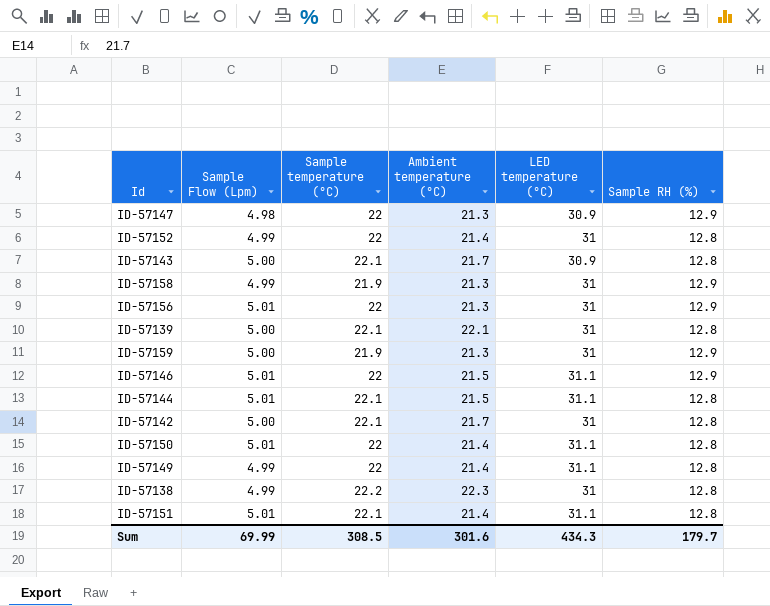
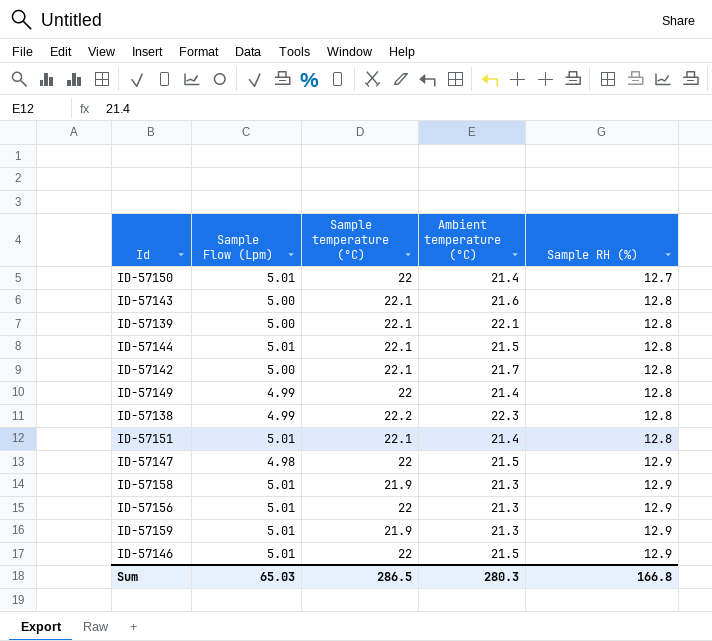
row order: none -> Sample RH (%) ascending
column LED temperature (°C) | position: 5 -> none
row ID-57152: 4.99 | 22 | 21.4 | 31 | 12.8 -> none
ID-57150 | Sample RH (%): 12.8 -> 12.7
ID-57143 | Ambient temperature (°C): 21.7 -> 21.6
ID-57147 | Ambient temperature (°C): 21.3 -> 21.5
ID-57158 | Sample Flow (Lpm): 4.99 -> 5.01
ID-57159 | Sample Flow (Lpm): 5.00 -> 5.01
Sum | Sample Flow (Lpm): 69.99 -> 65.03
Sum | Sample temperature (°C): 308.5 -> 286.5
Sum | Ambient temperature (°C): 301.6 -> 280.3
Sum | Sample RH (%): 179.7 -> 166.8

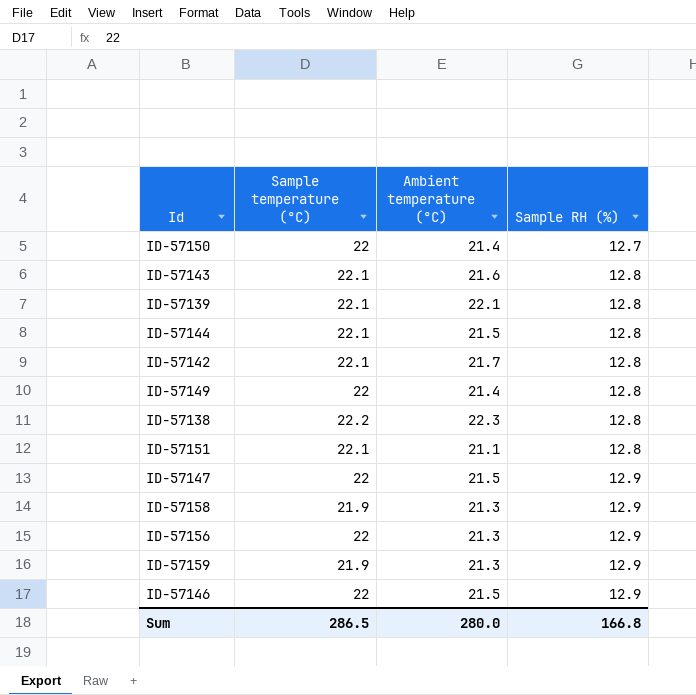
column Sample Flow (Lpm) | position: 2 -> none
ID-57151 | Ambient temperature (°C): 21.4 -> 21.1
Sum | Ambient temperature (°C): 280.3 -> 280.0

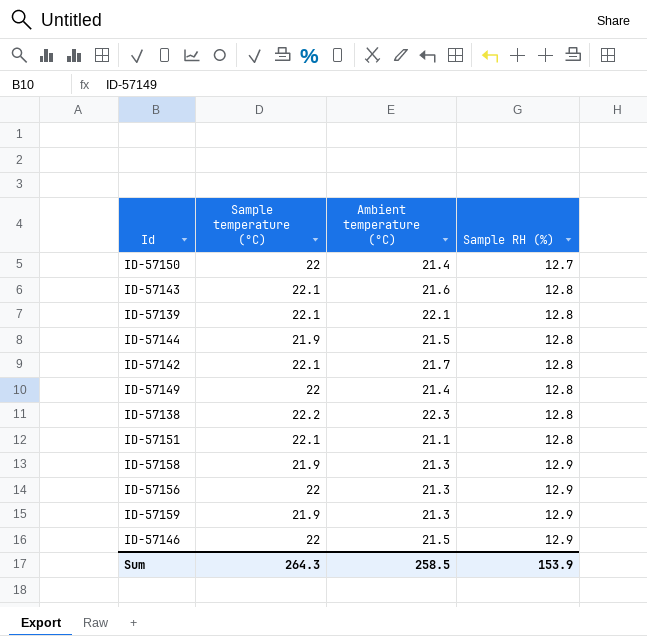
row ID-57147: 22 | 21.5 | 12.9 -> none
ID-57144 | Sample temperature (°C): 22.1 -> 21.9
Sum | Sample temperature (°C): 286.5 -> 264.3
Sum | Ambient temperature (°C): 280.0 -> 258.5
Sum | Sample RH (%): 166.8 -> 153.9

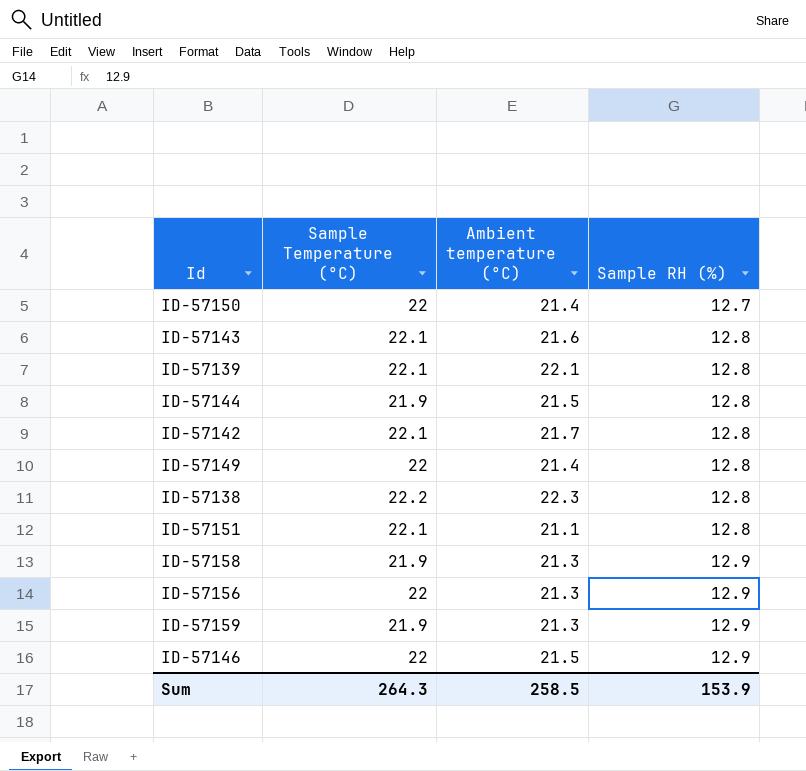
column name: Sample temperature (°C) -> Sample Temperature (°C)

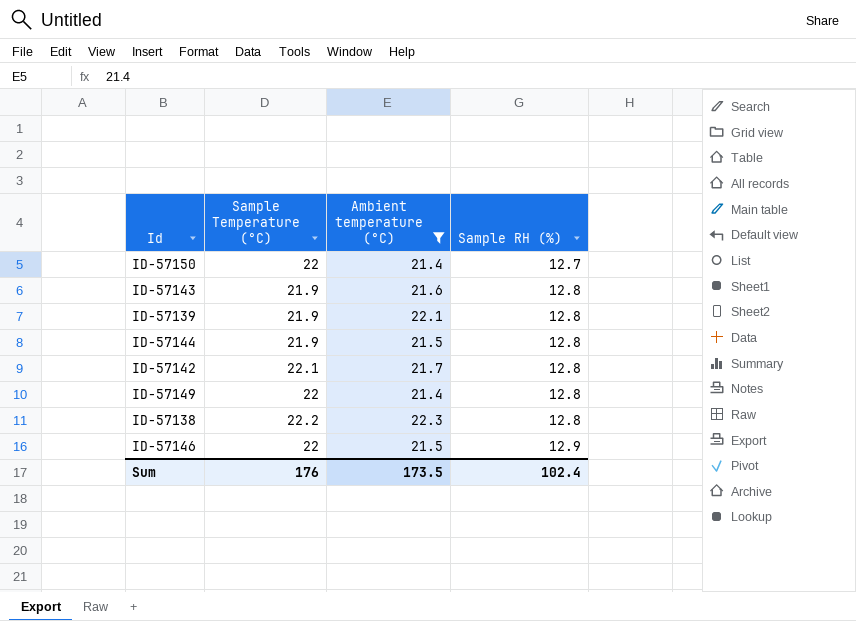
filter: none -> Ambient temperature (°C) >= 21.4
ID-57143 | Sample Temperature (°C): 22.1 -> 21.9
ID-57139 | Sample Temperature (°C): 22.1 -> 21.9
Sum | Sample Temperature (°C): 264.3 -> 176
Sum | Ambient temperature (°C): 258.5 -> 173.5
Sum | Sample RH (%): 153.9 -> 102.4

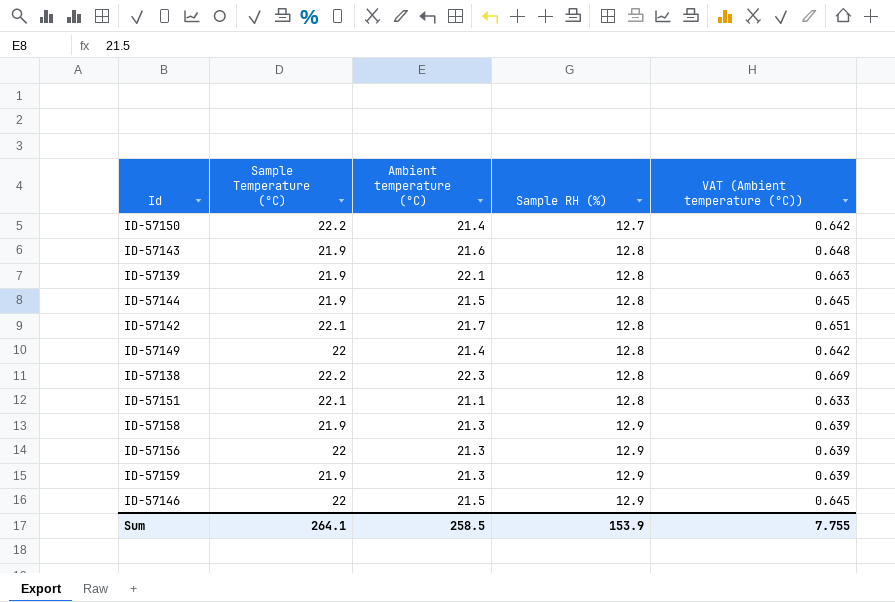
filter: Ambient temperature (°C) >= 21.4 -> none
column VAT (Ambient temperature (°C)) | formula: none -> [Ambient temperature (°C)] * 0.03
ID-57150 | Sample Temperature (°C): 22 -> 22.2
Sum | Sample Temperature (°C): 176 -> 264.1
Sum | Ambient temperature (°C): 173.5 -> 258.5
Sum | Sample RH (%): 102.4 -> 153.9

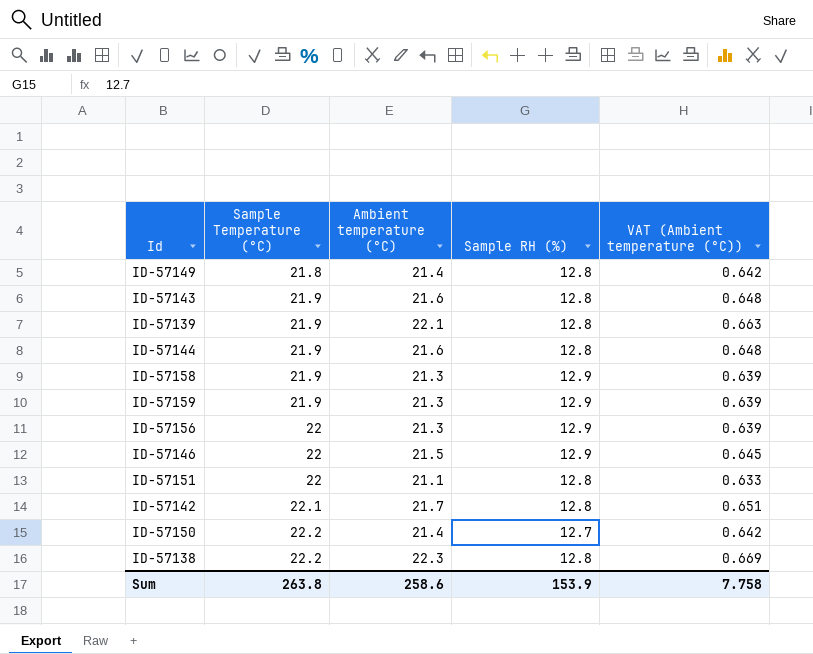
row order: Sample RH (%) ascending -> Sample Temperature (°C) ascending
ID-57149 | Sample Temperature (°C): 22 -> 21.8
ID-57144 | Ambient temperature (°C): 21.5 -> 21.6
ID-57144 | VAT (Ambient temperature (°C)): 0.645 -> 0.648
ID-57151 | Sample Temperature (°C): 22.1 -> 22
Sum | Sample Temperature (°C): 264.1 -> 263.8
Sum | Ambient temperature (°C): 258.5 -> 258.6
Sum | VAT (Ambient temperature (°C)): 7.755 -> 7.758

